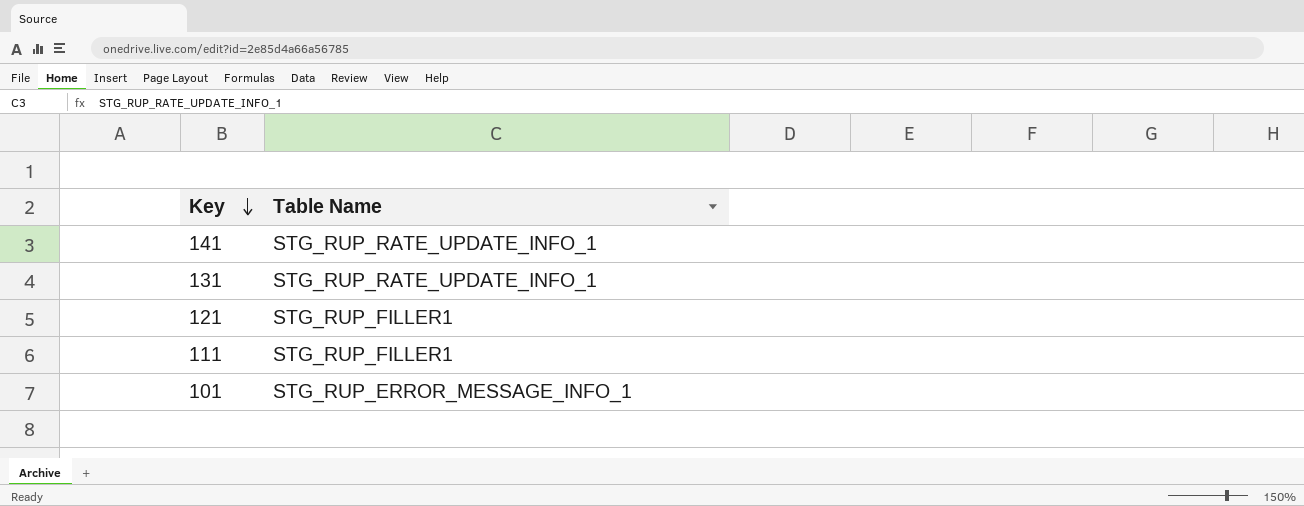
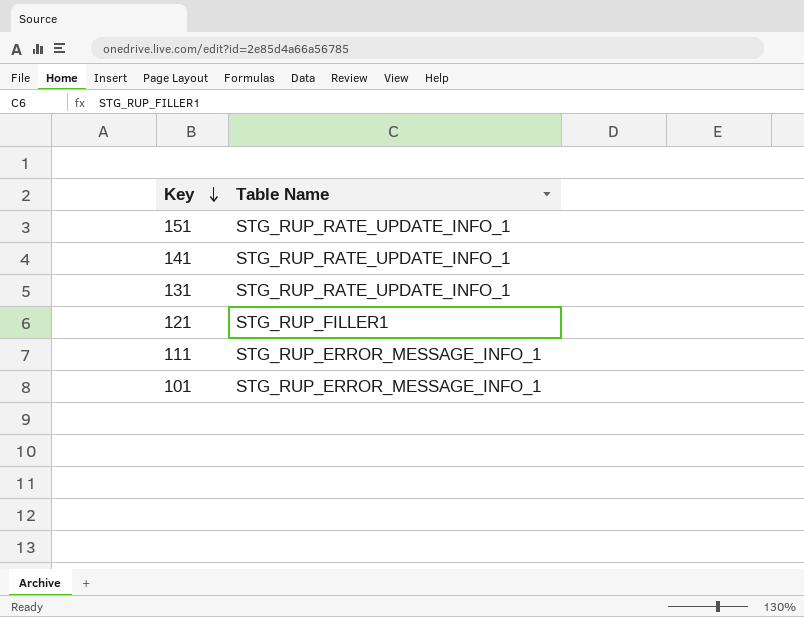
row 151: none -> STG_RUP_RATE_UPDATE_INFO_1
111 | Table Name: STG_RUP_FILLER1 -> STG_RUP_ERROR_MESSAGE_INFO_1

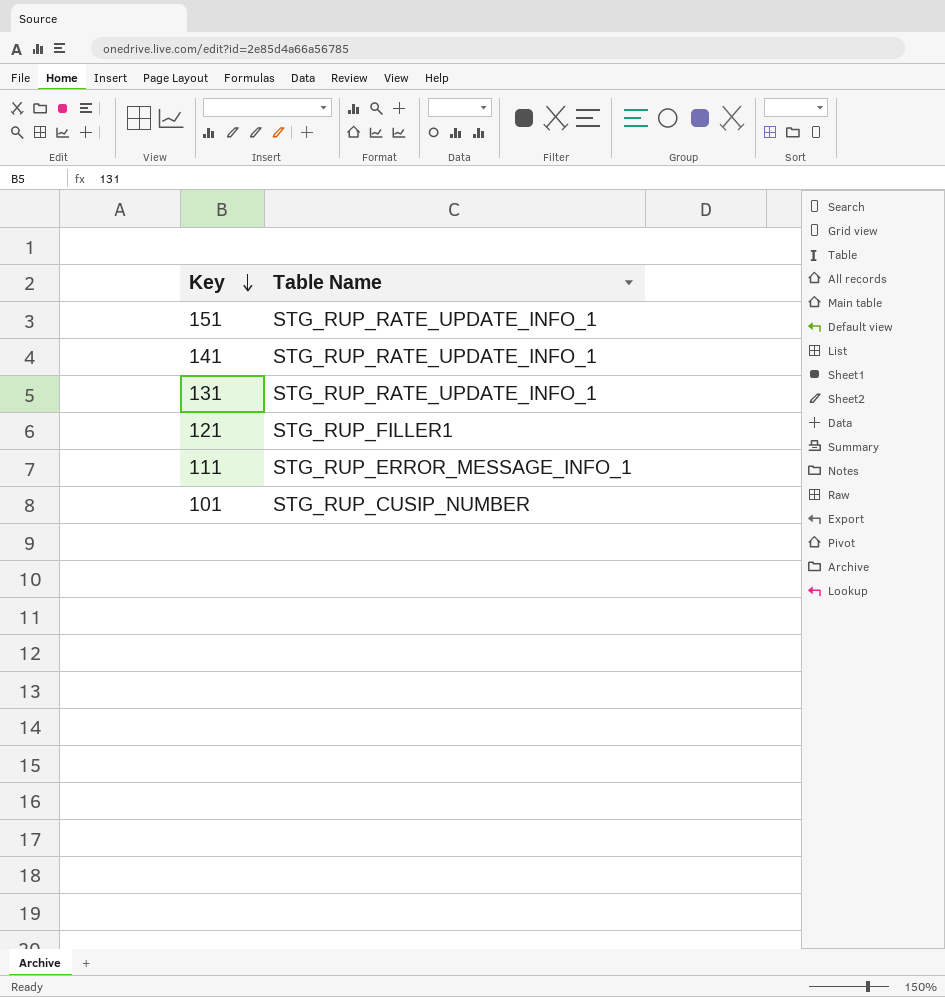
101 | Table Name: STG_RUP_ERROR_MESSAGE_INFO_1 -> STG_RUP_CUSIP_NUMBER

